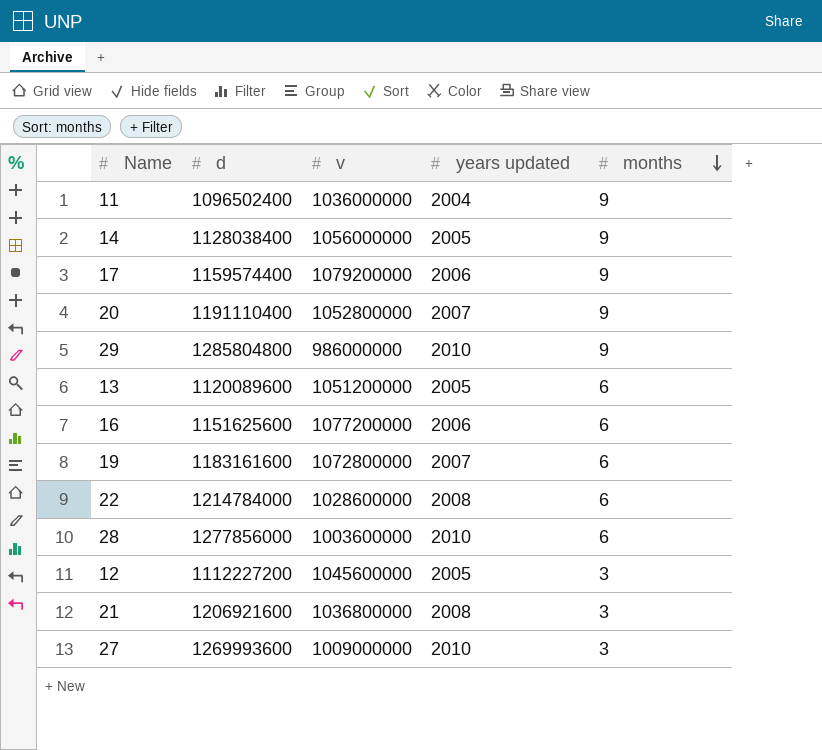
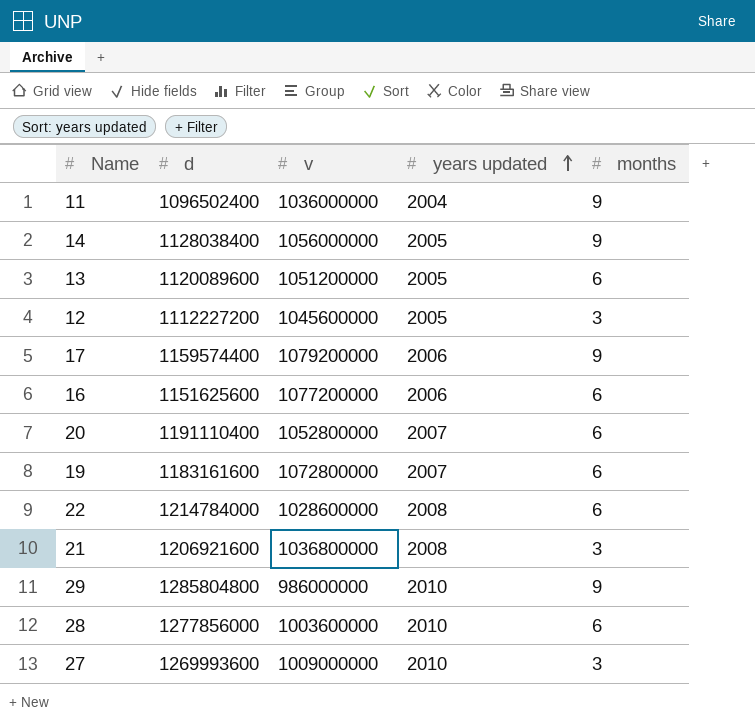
row order: months descending -> years updated ascending
20 | months: 9 -> 6

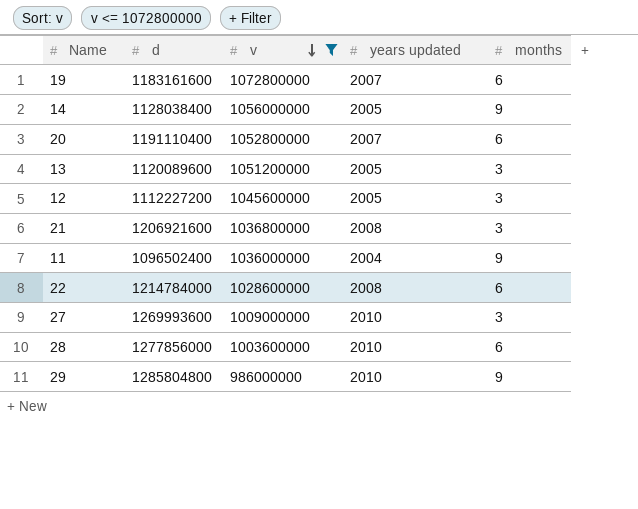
filter: none -> v <= 1072800000
row order: years updated ascending -> v descending
13 | months: 6 -> 3

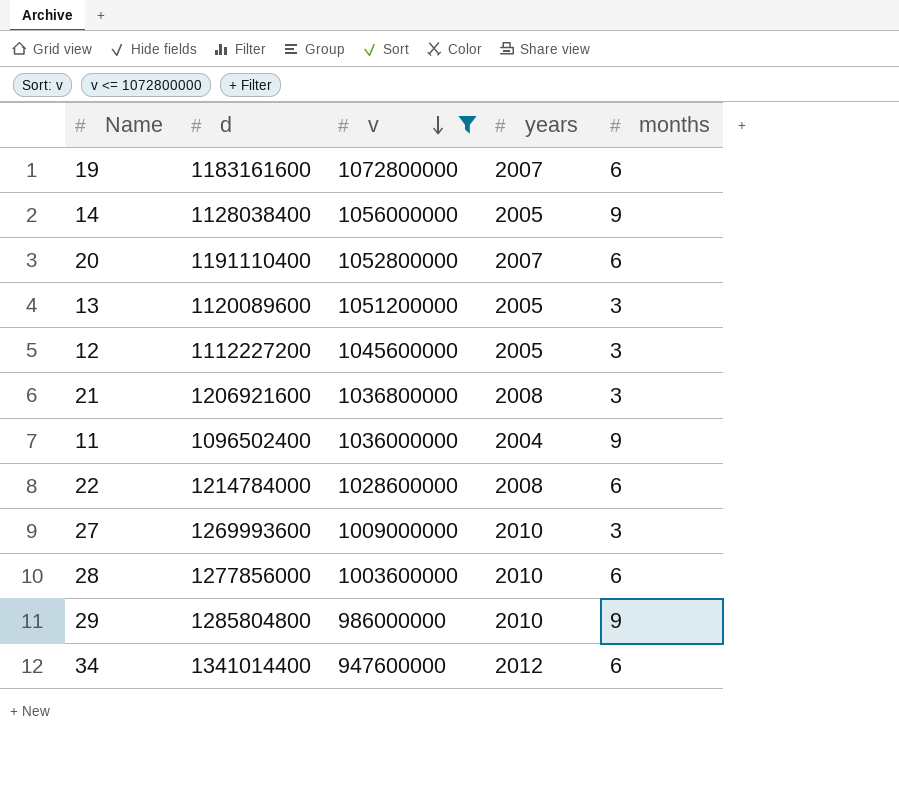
column name: years updated -> years
row 34: none -> 1341014400 | 947600000 | 2012 | 6

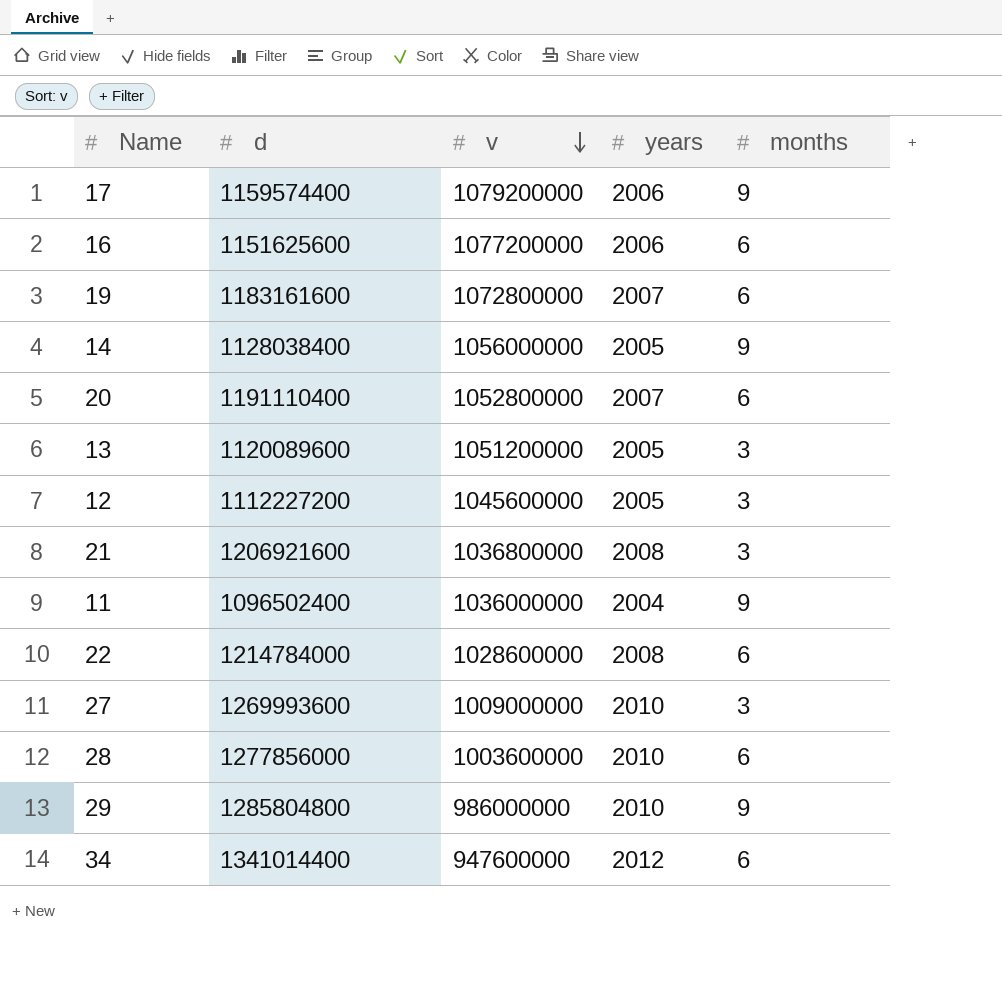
filter: v <= 1072800000 -> none

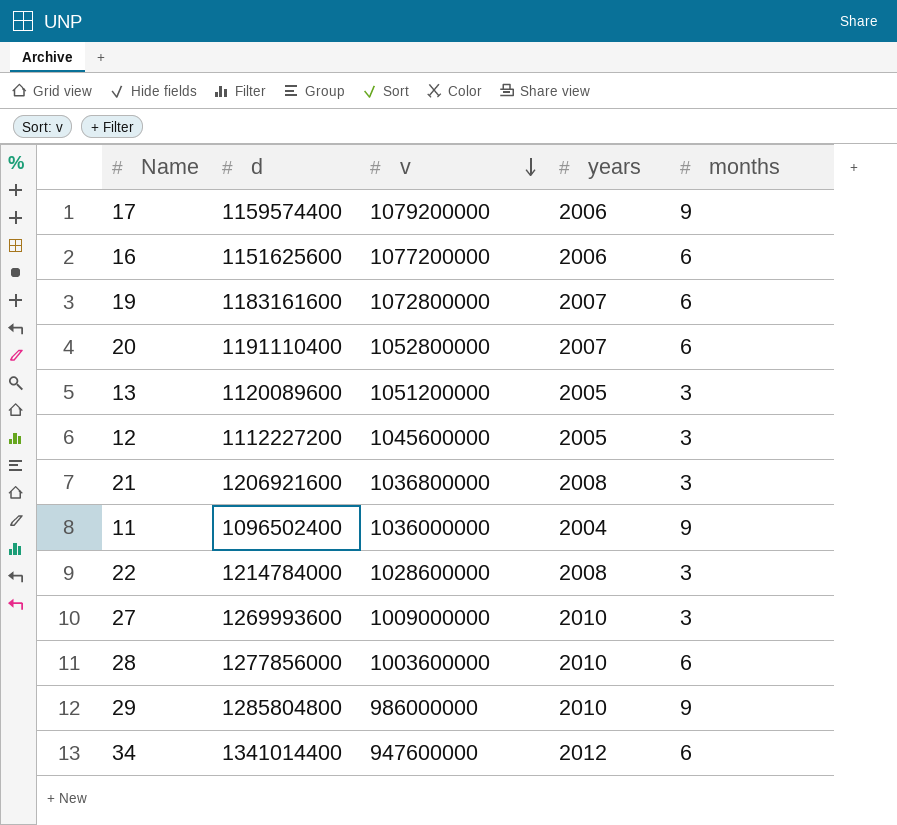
row 14: 1128038400 | 1056000000 | 2005 | 9 -> none
22 | months: 6 -> 3

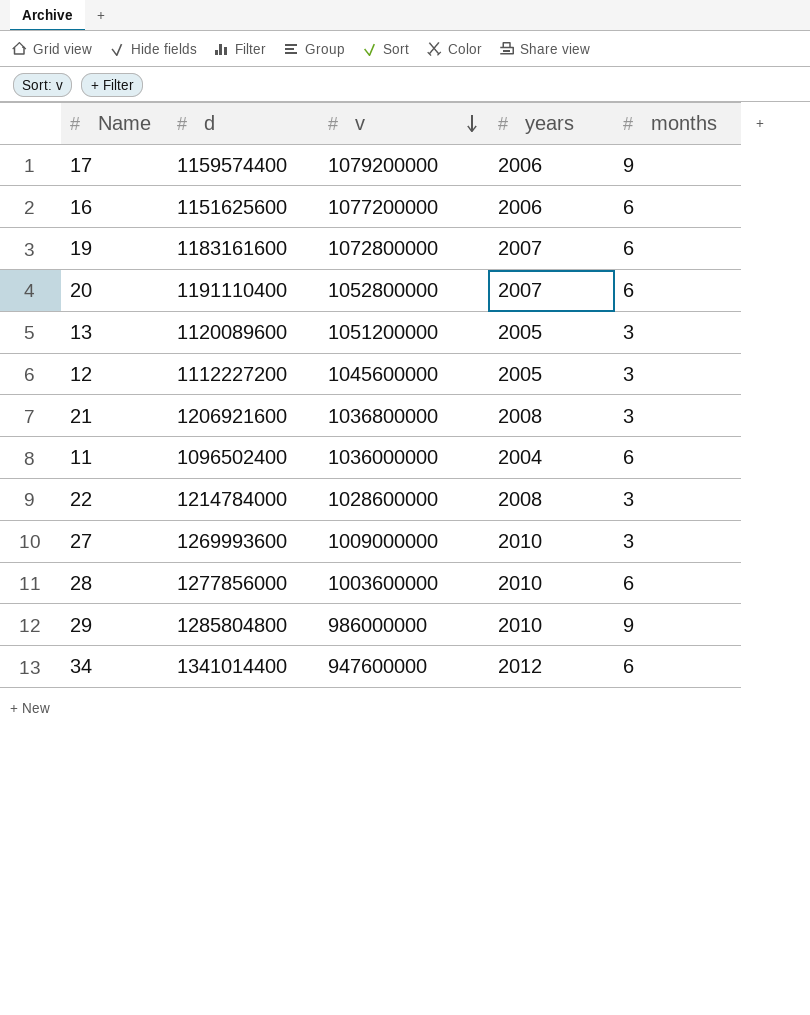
11 | months: 9 -> 6

